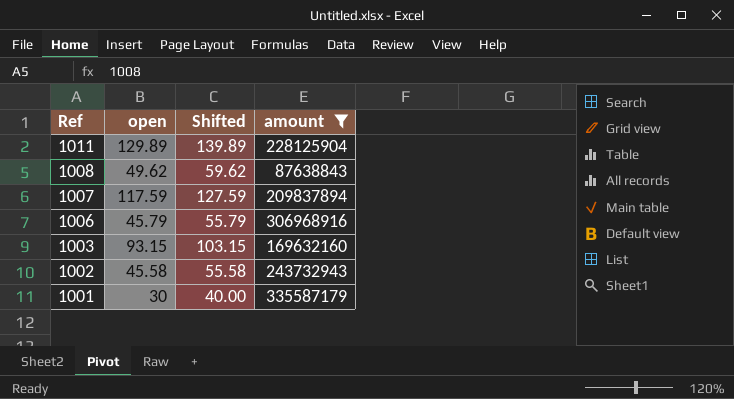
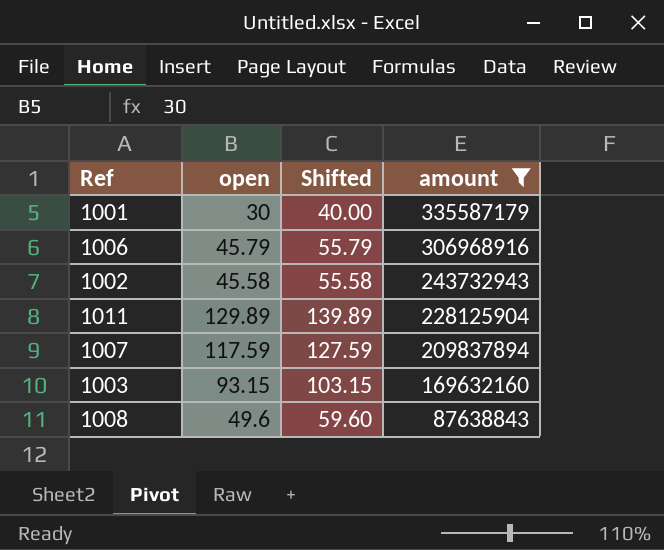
row order: Ref descending -> amount descending
1008 | open: 49.62 -> 49.6
1008 | Shifted: 59.62 -> 59.60

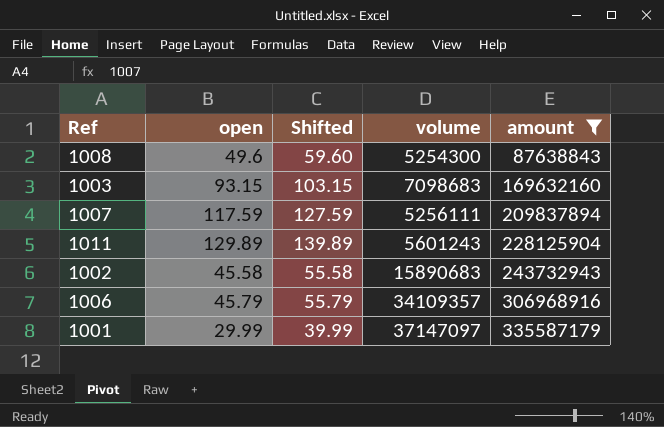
row order: amount descending -> amount ascending
column volume | position: none -> 4
1001 | open: 30 -> 29.99
1001 | Shifted: 40.00 -> 39.99

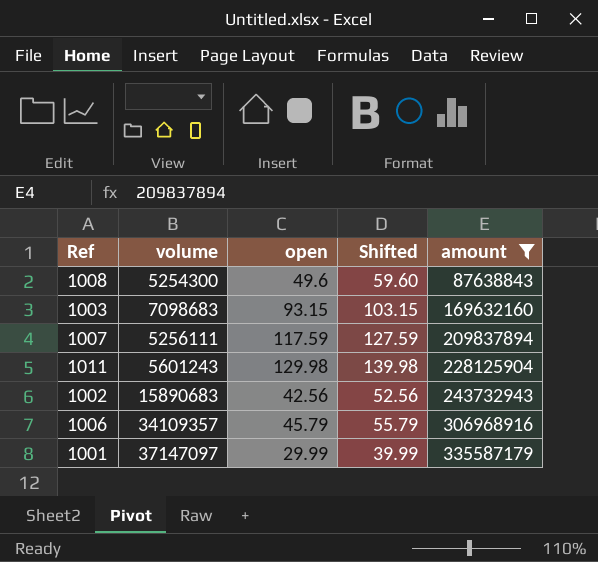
column volume | position: 4 -> 2
1011 | open: 129.89 -> 129.98
1011 | Shifted: 139.89 -> 139.98
1002 | open: 45.58 -> 42.56
1002 | Shifted: 55.58 -> 52.56

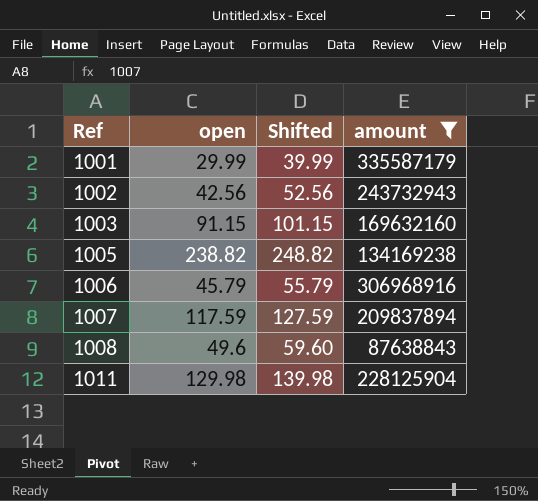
row order: amount ascending -> Ref ascending
column volume | position: 2 -> none
1003 | open: 93.15 -> 91.15
1003 | Shifted: 103.15 -> 101.15
row 1005: none -> 238.82 | 248.82 | 134169238

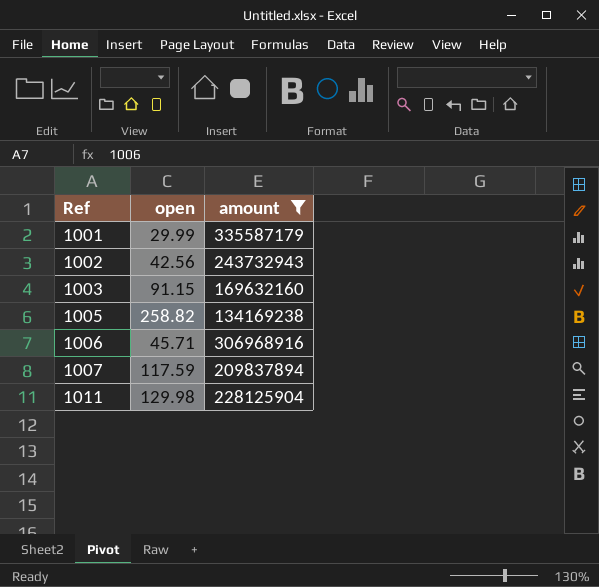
column Shifted | formula: [open] + 10 -> none
row 1008: 49.6 | 59.60 | 87638843 -> none
1005 | open: 238.82 -> 258.82
1006 | open: 45.79 -> 45.71

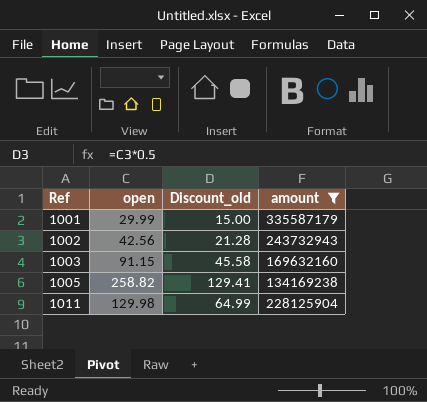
column Discount_old | formula: none -> [open] * 0.5
row 1006: 45.71 | 306968916 -> none
row 1007: 117.59 | 209837894 -> none

